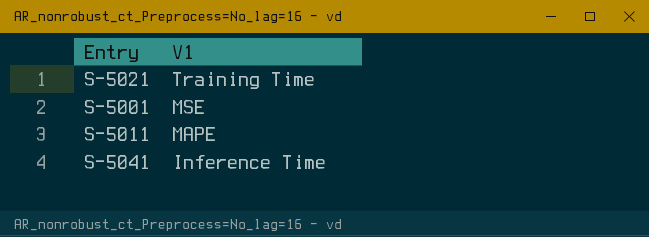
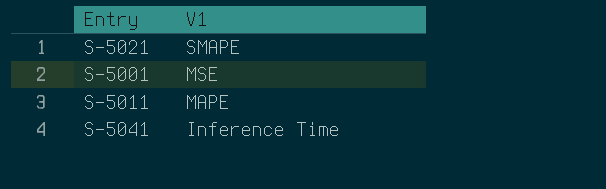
S-5021 | V1: Training Time -> SMAPE

